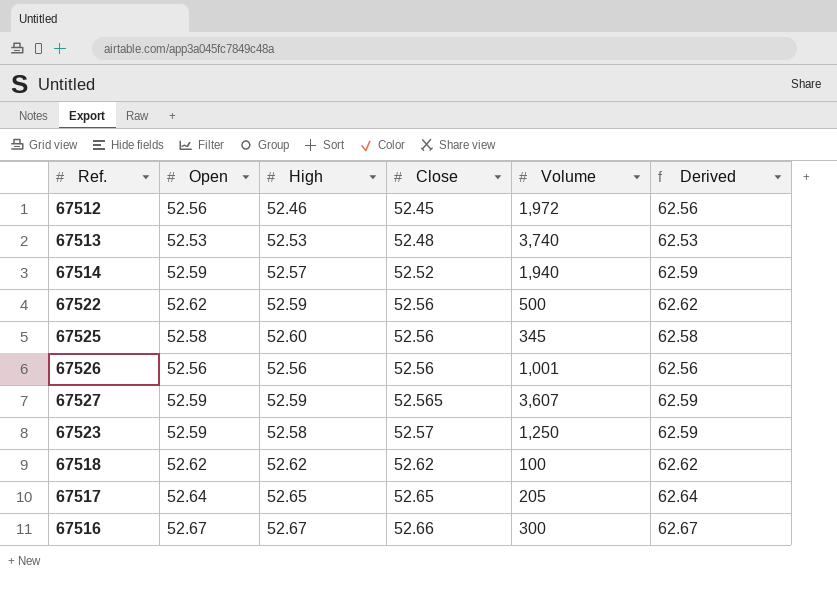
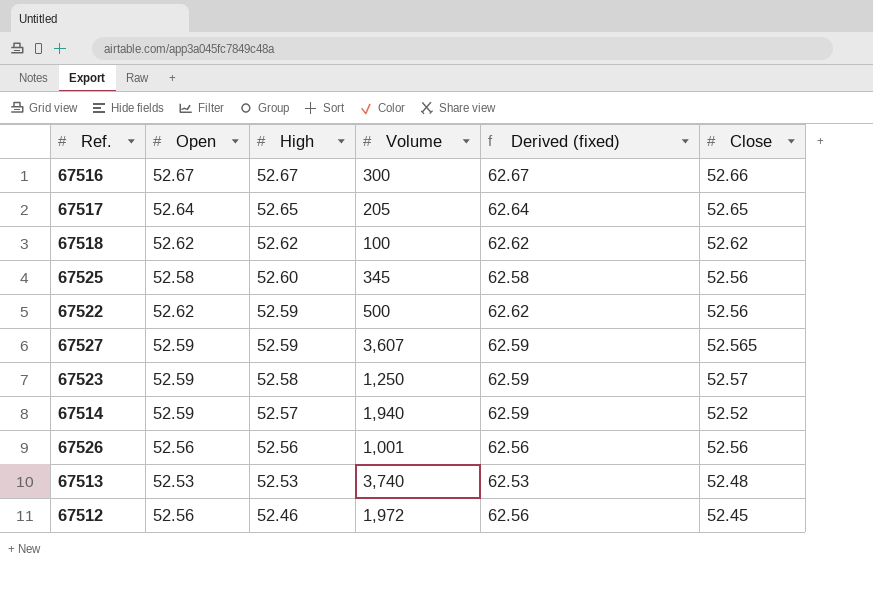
row order: Close ascending -> High descending
column name: Derived -> Derived (fixed)
column Close | position: 4 -> 6

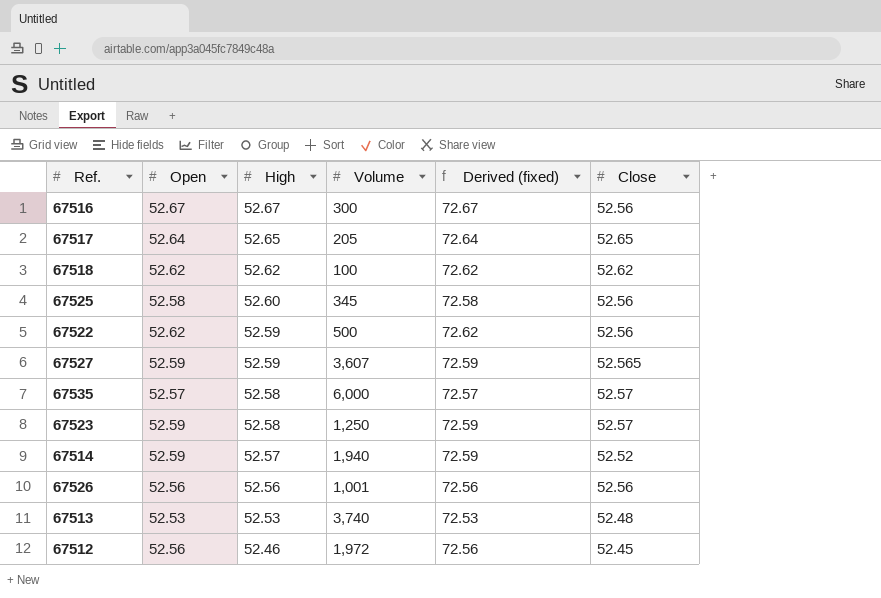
column Derived (fixed) | formula: [Open] + 10 -> [Open] + 20
67516 | Close: 52.66 -> 52.56
row 67535: none -> 52.57 | 52.58 | 6,000 | 72.57 | 52.57

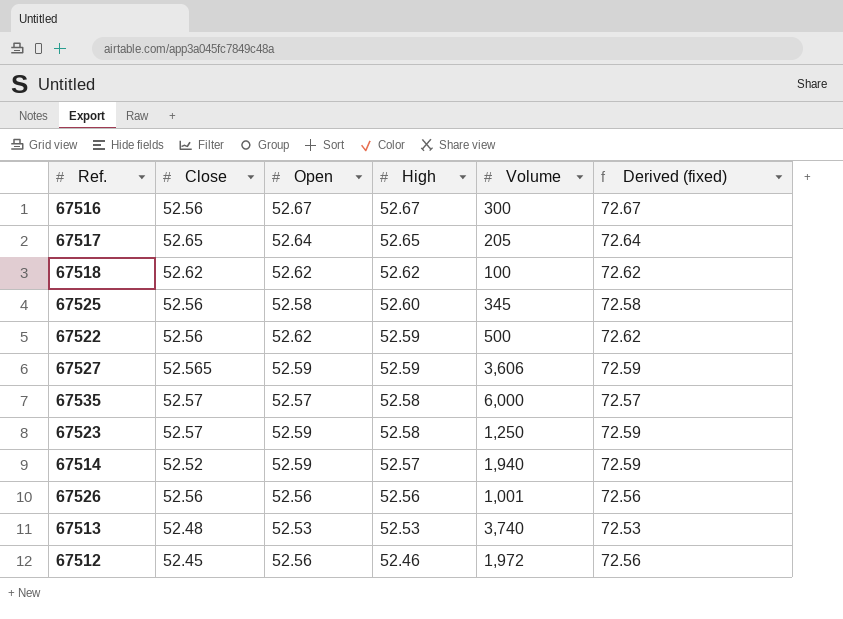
column Close | position: 6 -> 2
67527 | Volume: 3,607 -> 3,606

